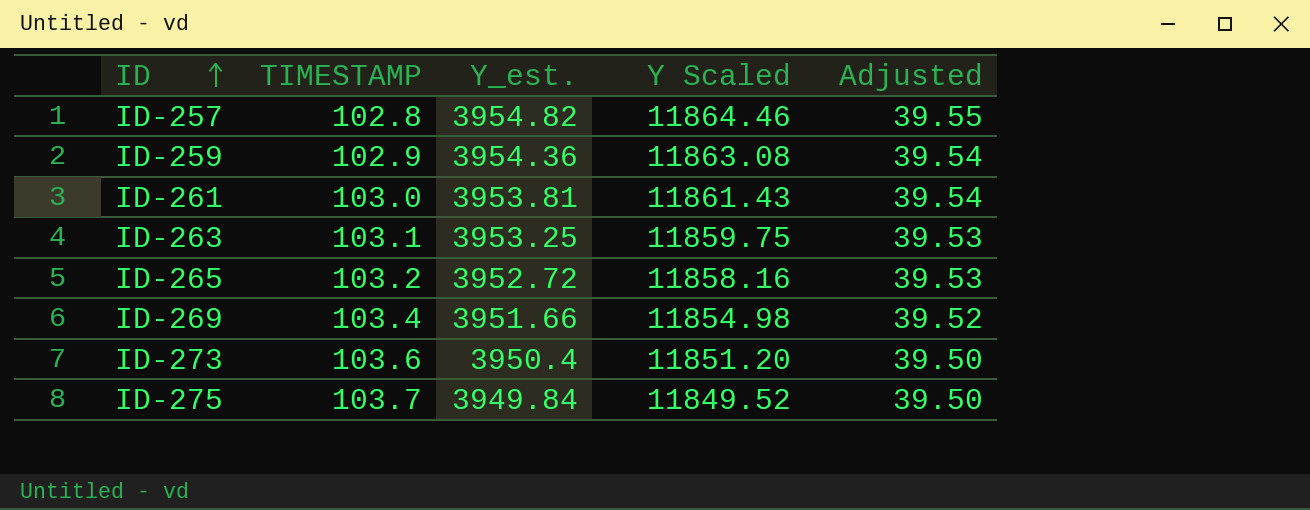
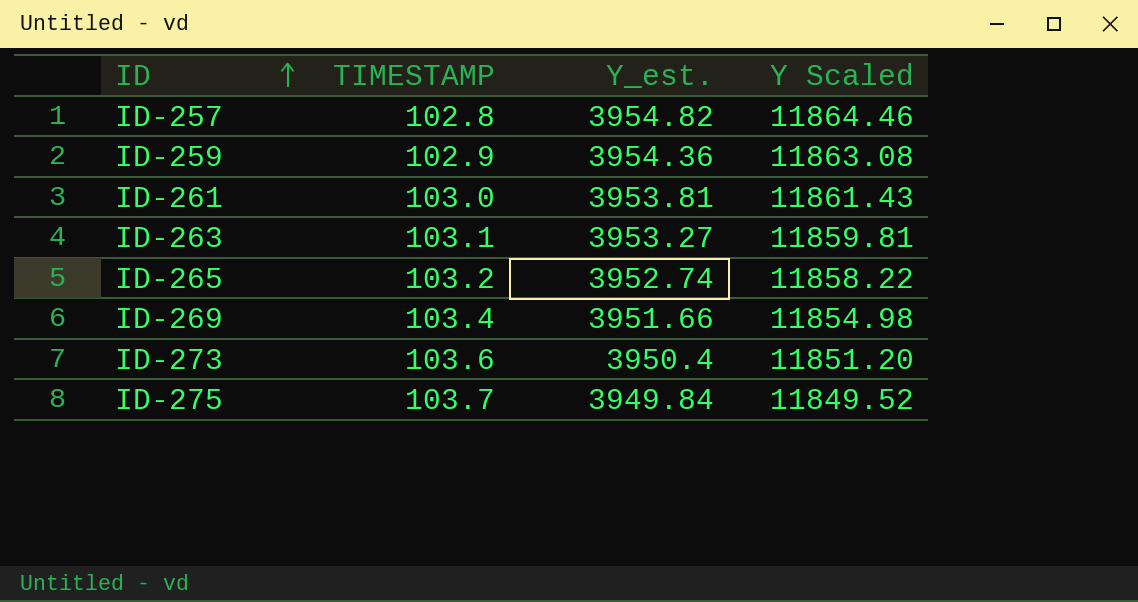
column Adjusted | formula: [Y_est.] * 0.01 -> none
ID-263 | Y_est.: 3953.25 -> 3953.27
ID-263 | Y Scaled: 11859.75 -> 11859.81
ID-265 | Y_est.: 3952.72 -> 3952.74
ID-265 | Y Scaled: 11858.16 -> 11858.22

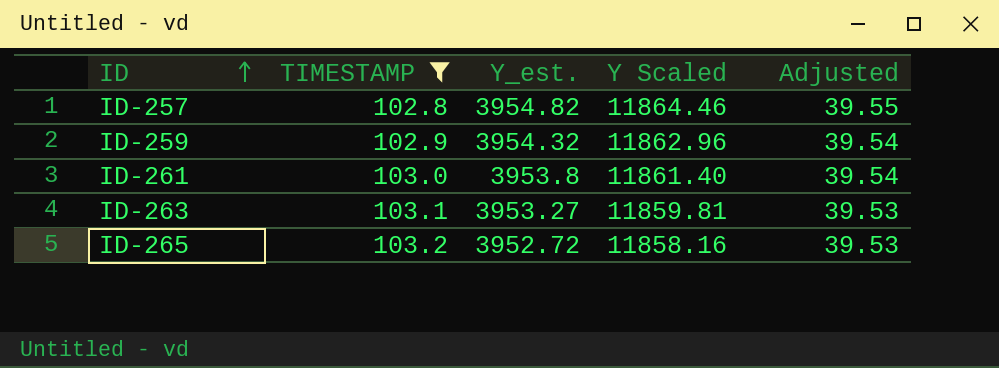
filter: none -> TIMESTAMP <= 103.2
column Adjusted | formula: none -> [Y_est.] * 0.01
ID-259 | Y_est.: 3954.36 -> 3954.32
ID-259 | Y Scaled: 11863.08 -> 11862.96
ID-261 | Y_est.: 3953.81 -> 3953.8
ID-261 | Y Scaled: 11861.43 -> 11861.40
ID-265 | Y_est.: 3952.74 -> 3952.72
ID-265 | Y Scaled: 11858.22 -> 11858.16

